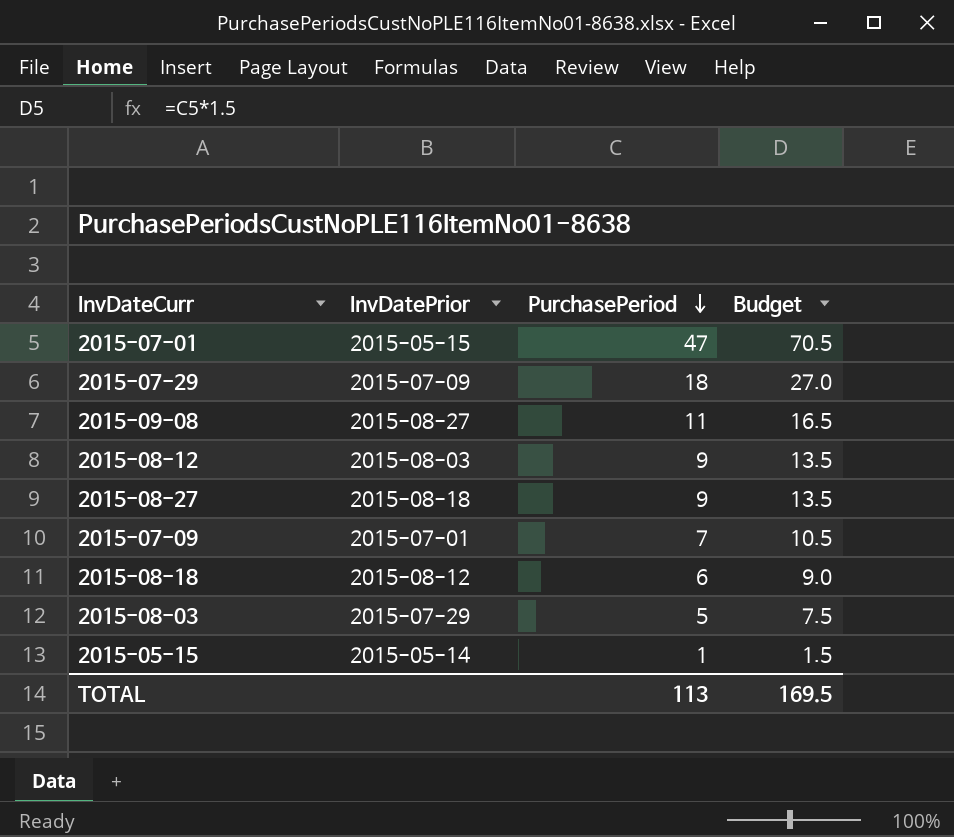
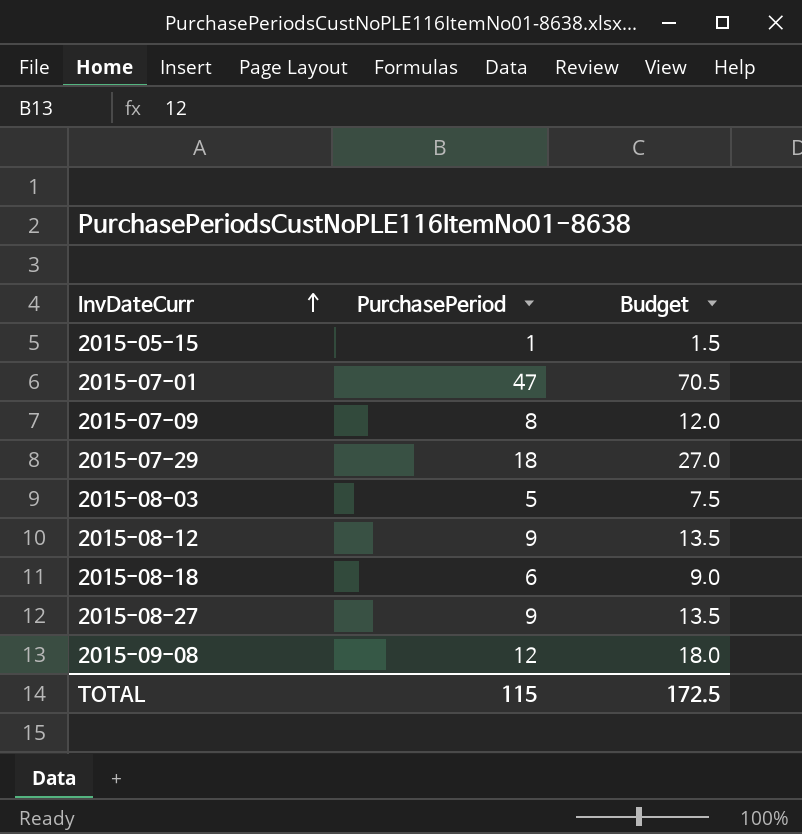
row order: PurchasePeriod descending -> InvDateCurr ascending
column InvDatePrior | position: 2 -> none
2015-07-09 | PurchasePeriod: 7 -> 8
2015-07-09 | Budget: 10.5 -> 12.0
2015-09-08 | PurchasePeriod: 11 -> 12
2015-09-08 | Budget: 16.5 -> 18.0
TOTAL | PurchasePeriod: 113 -> 115
TOTAL | Budget: 169.5 -> 172.5

